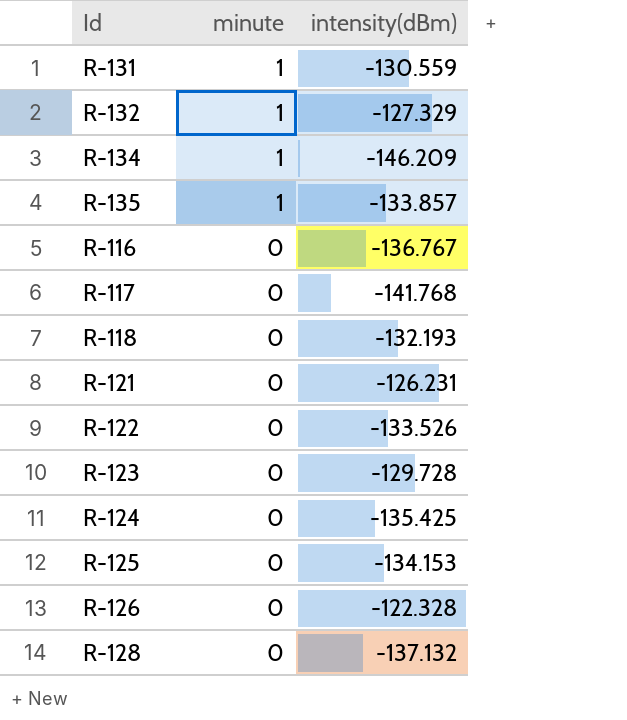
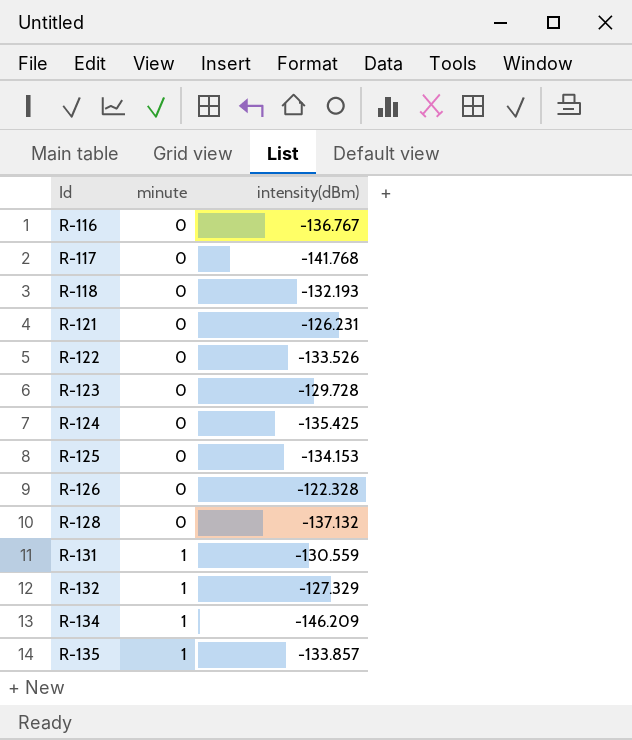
row order: minute descending -> Id ascending

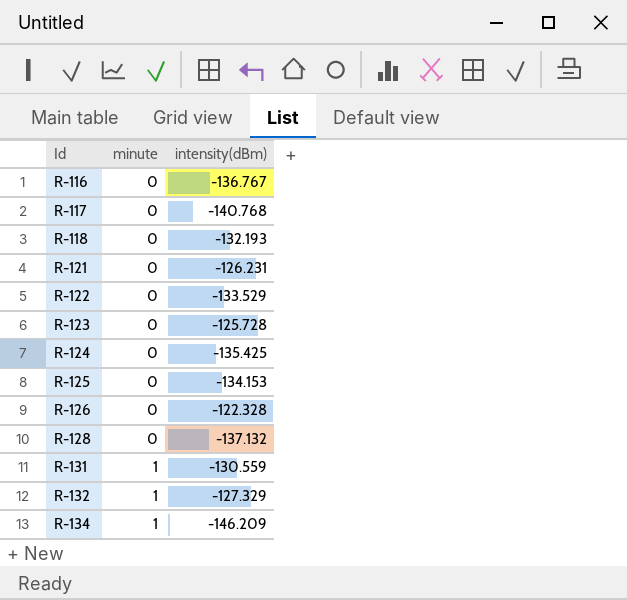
row R-135: 1 | -133.857 -> none
R-117 | intensity(dBm): -141.768 -> -140.768
R-122 | intensity(dBm): -133.526 -> -133.529
R-123 | intensity(dBm): -129.728 -> -125.728

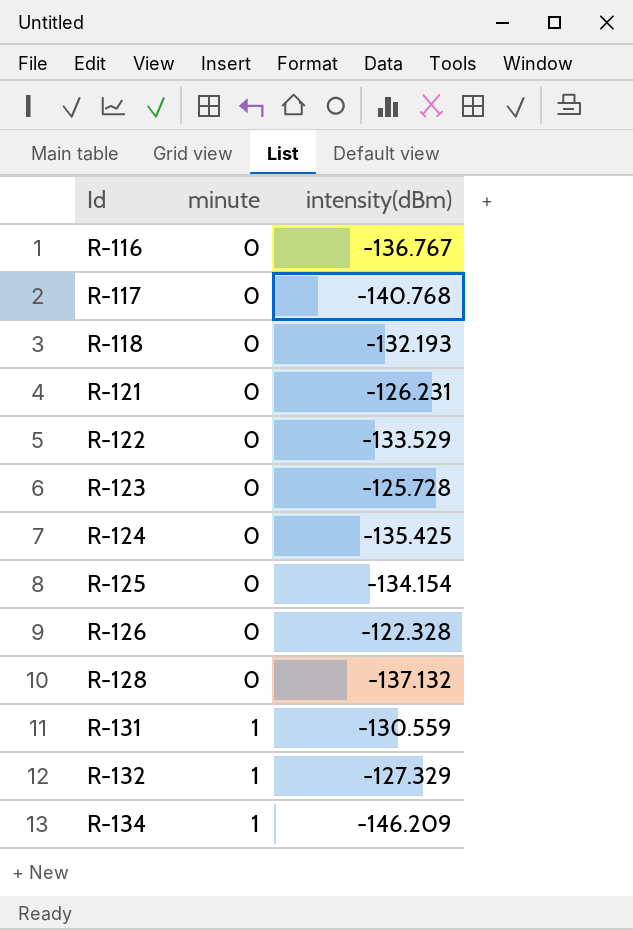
R-125 | intensity(dBm): -134.153 -> -134.154

